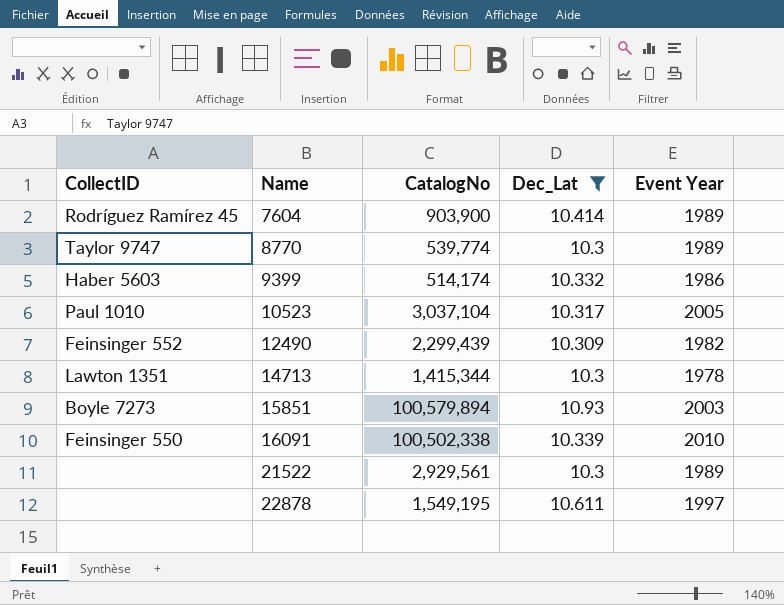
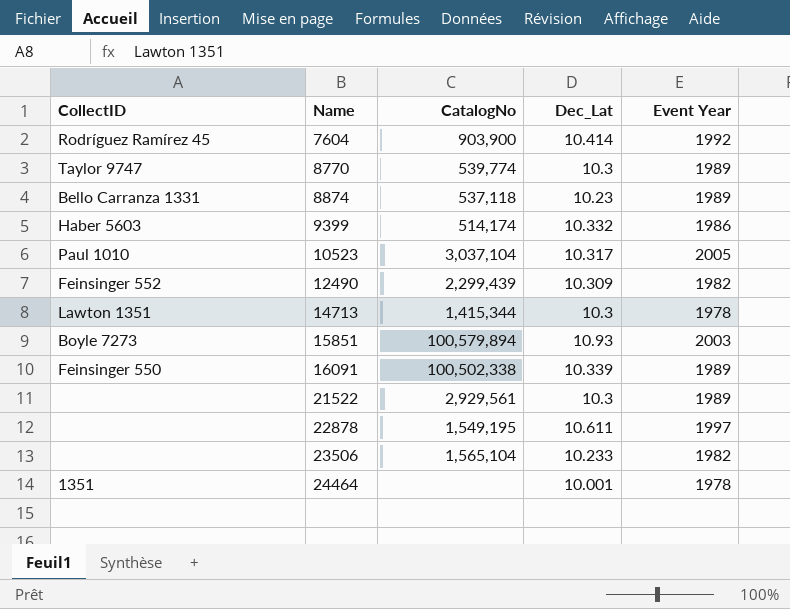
filter: Dec_Lat >= 10.3 -> none
7604 | Event Year: 1989 -> 1992
16091 | Event Year: 2010 -> 1989

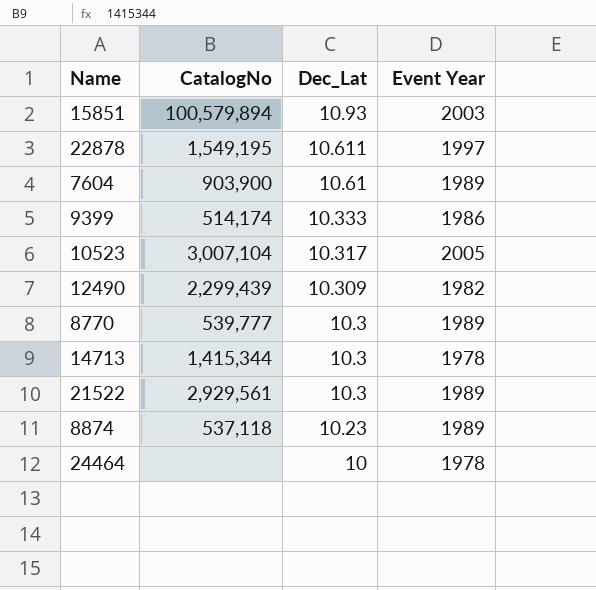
row order: Name ascending -> Dec_Lat descending
column CollectID | position: 1 -> none
row 16091: Feinsinger 550 | 100,502,338 | 10.339 | 1989 -> none
row 23506: none | 1,565,104 | 10.233 | 1982 -> none
7604 | Dec_Lat: 10.414 -> 10.61
7604 | Event Year: 1992 -> 1989
9399 | Dec_Lat: 10.332 -> 10.333
10523 | CatalogNo: 3,037,104 -> 3,007,104
8770 | CatalogNo: 539,774 -> 539,777
24464 | Dec_Lat: 10.001 -> 10

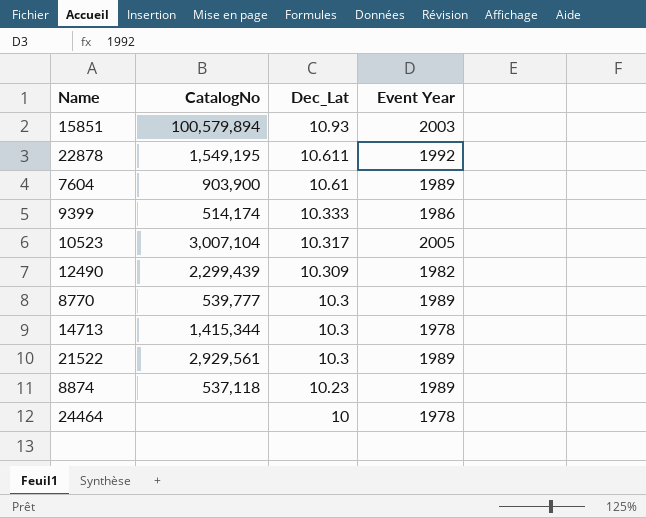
22878 | Event Year: 1997 -> 1992

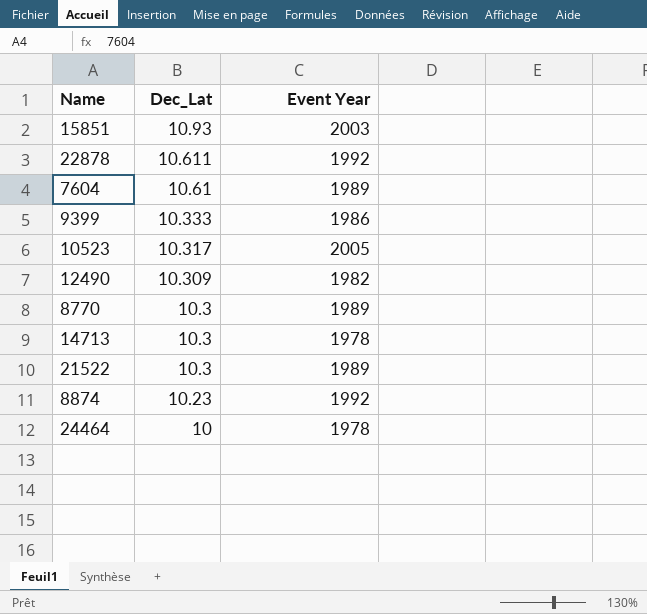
column CatalogNo | position: 2 -> none
8874 | Event Year: 1989 -> 1992

